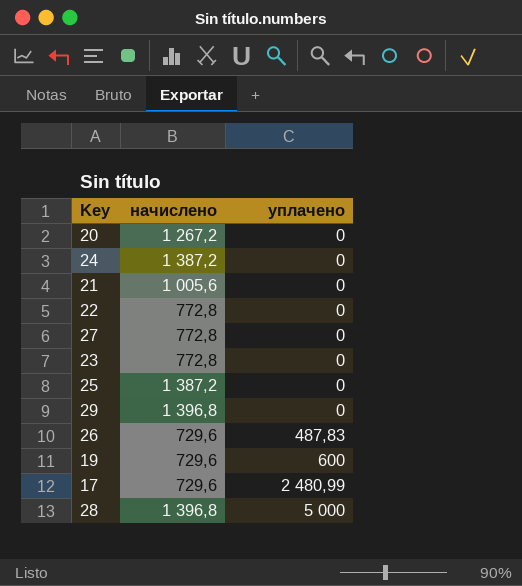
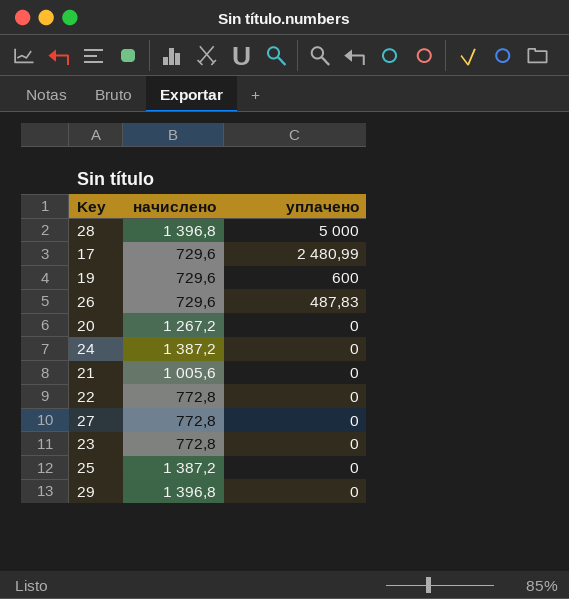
row order: уплачено ascending -> уплачено descending

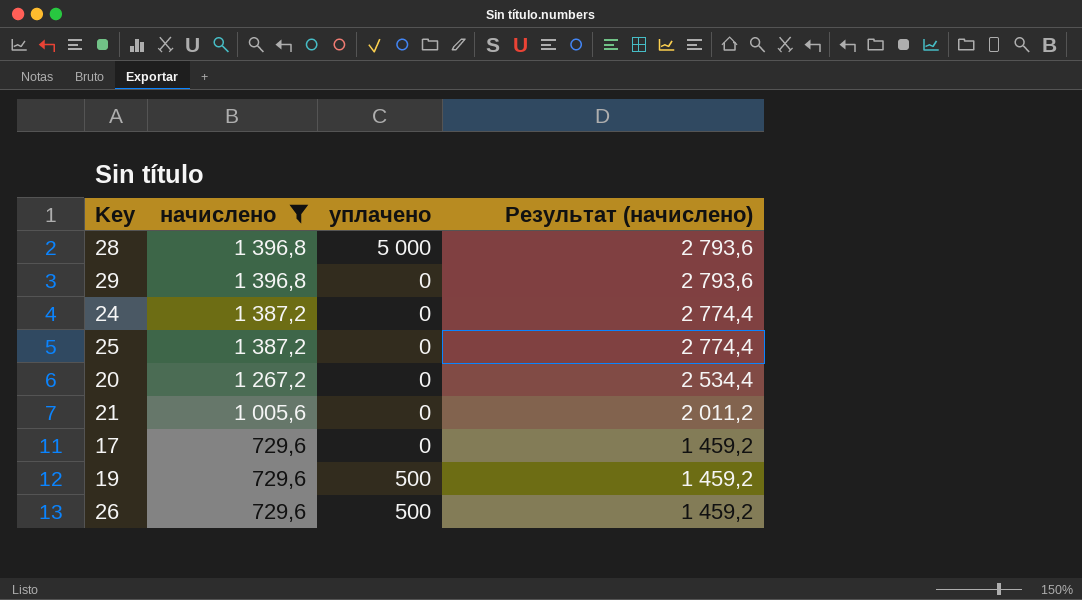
filter: none -> начислено != 772,8
row order: уплачено descending -> начислено descending
column Результат (начислено) | formula: none -> [начислено] * 2
17 | уплачено: 2 480,99 -> 0
19 | уплачено: 600 -> 500
26 | уплачено: 487,83 -> 500

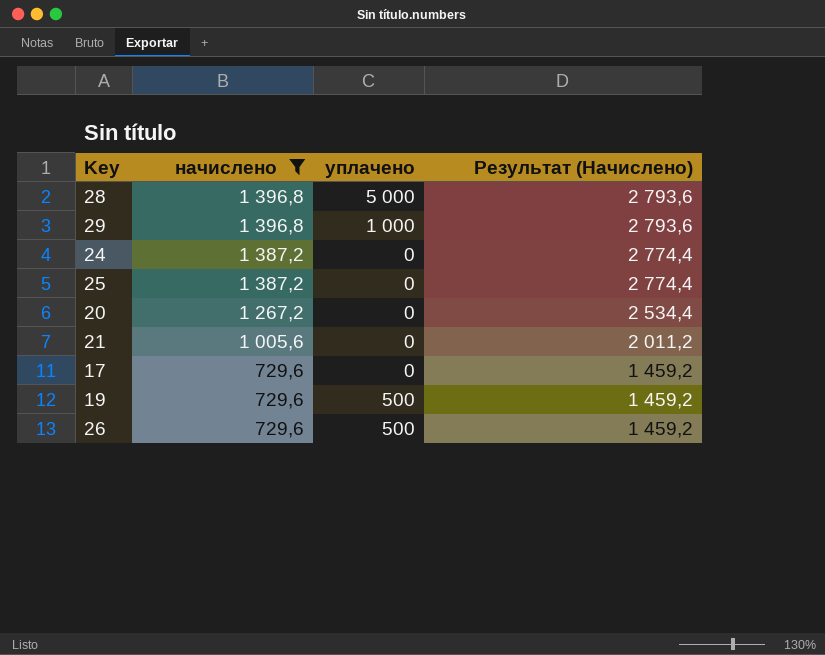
column name: Результат (начислено) -> Результат (Начислено)
29 | уплачено: 0 -> 1 000

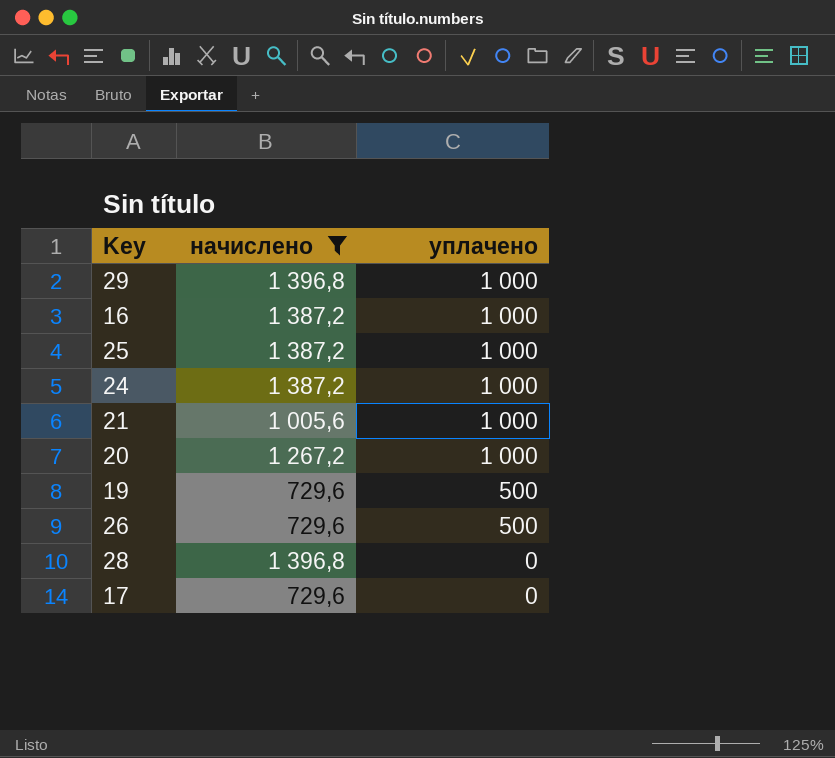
row order: начислено descending -> уплачено descending
column Результат (Начислено) | formula: [начислено] * 2 -> none
row 16: none -> 1 387,2 | 1 000
25 | уплачено: 0 -> 1 000
24 | уплачено: 0 -> 1 000
21 | уплачено: 0 -> 1 000
20 | уплачено: 0 -> 1 000
28 | уплачено: 5 000 -> 0

